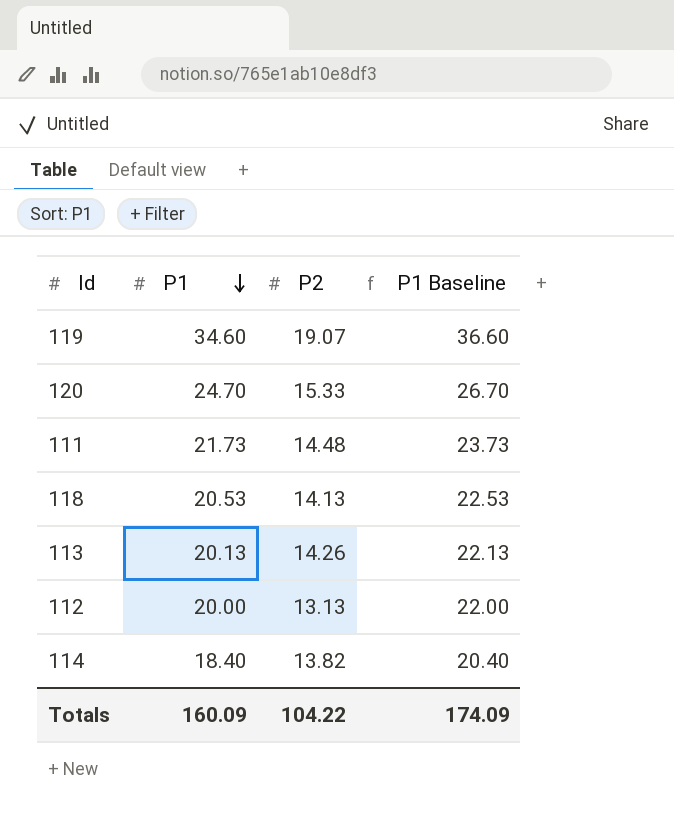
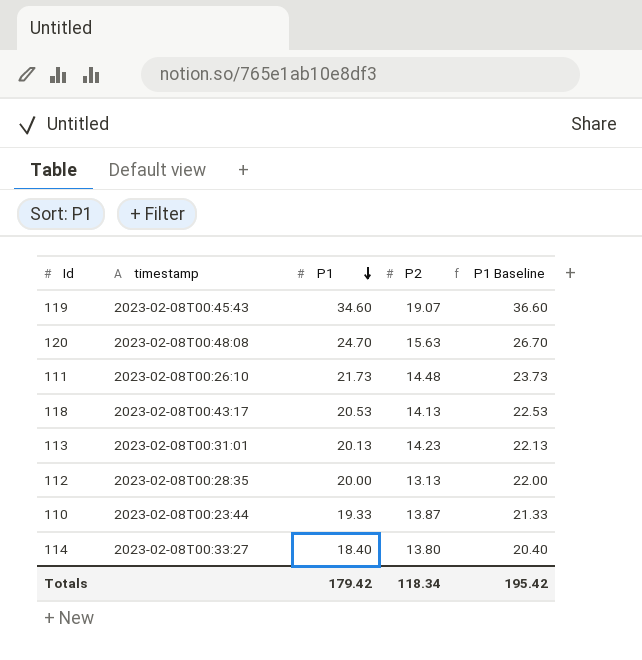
column timestamp | position: none -> 2
120 | P2: 15.33 -> 15.63
113 | P2: 14.26 -> 14.23
row 110: none -> 2023-02-08T00:23:44 | 19.33 | 13.87 | 21.33
114 | P2: 13.82 -> 13.80
Totals | P1: 160.09 -> 179.42
Totals | P2: 104.22 -> 118.34
Totals | P1 Baseline: 174.09 -> 195.42

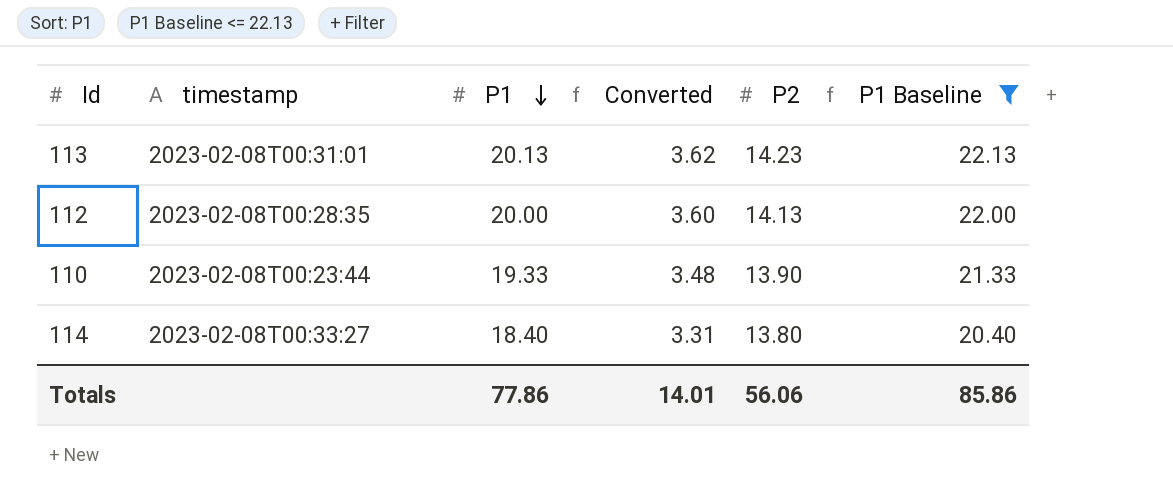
filter: none -> P1 Baseline <= 22.13
column Converted | formula: none -> [P1] * 0.18
112 | P2: 13.13 -> 14.13
110 | P2: 13.87 -> 13.90
Totals | P1: 179.42 -> 77.86
Totals | P2: 118.34 -> 56.06
Totals | P1 Baseline: 195.42 -> 85.86

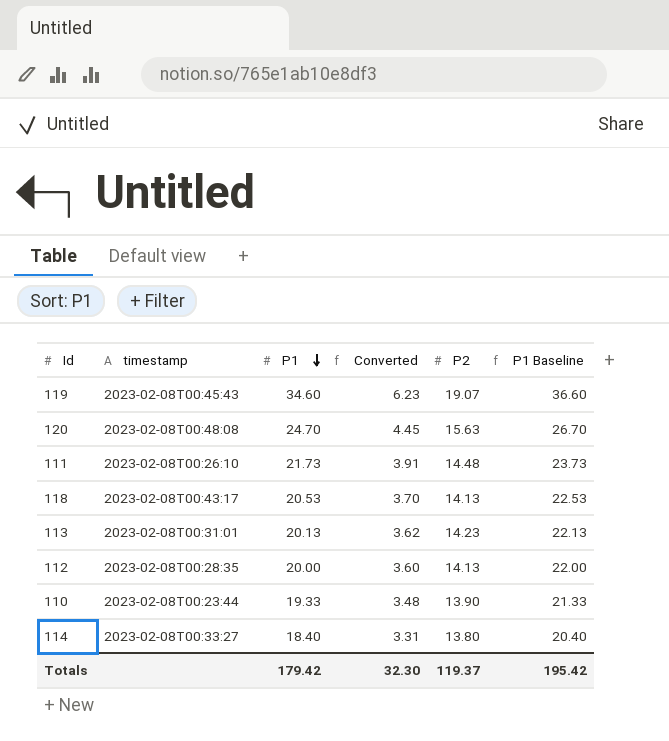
filter: P1 Baseline <= 22.13 -> none
Totals | P1: 77.86 -> 179.42
Totals | Converted: 14.01 -> 32.30
Totals | P2: 56.06 -> 119.37
Totals | P1 Baseline: 85.86 -> 195.42

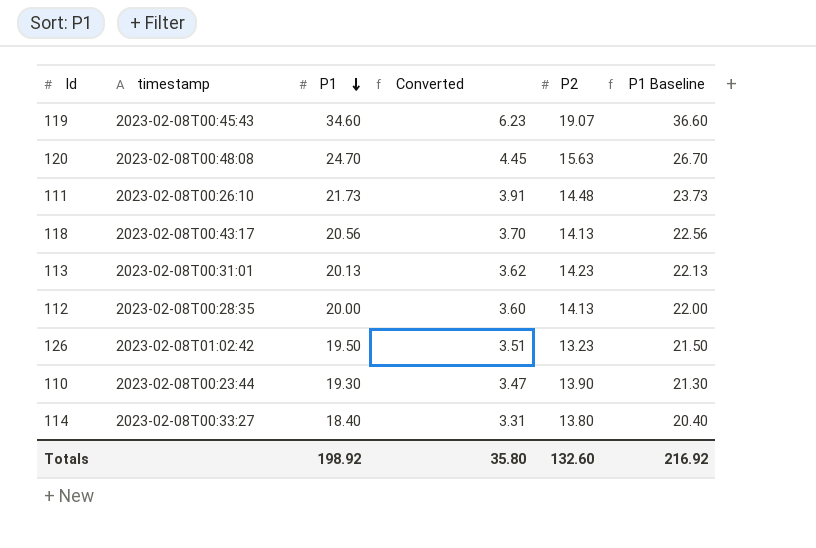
118 | P1: 20.53 -> 20.56
118 | P1 Baseline: 22.53 -> 22.56
row 126: none -> 2023-02-08T01:02:42 | 19.50 | 3.51 | 13.23 | 21.50
110 | P1: 19.33 -> 19.30
110 | Converted: 3.48 -> 3.47
110 | P1 Baseline: 21.33 -> 21.30
Totals | P1: 179.42 -> 198.92
Totals | Converted: 32.30 -> 35.80
Totals | P2: 119.37 -> 132.60
Totals | P1 Baseline: 195.42 -> 216.92

